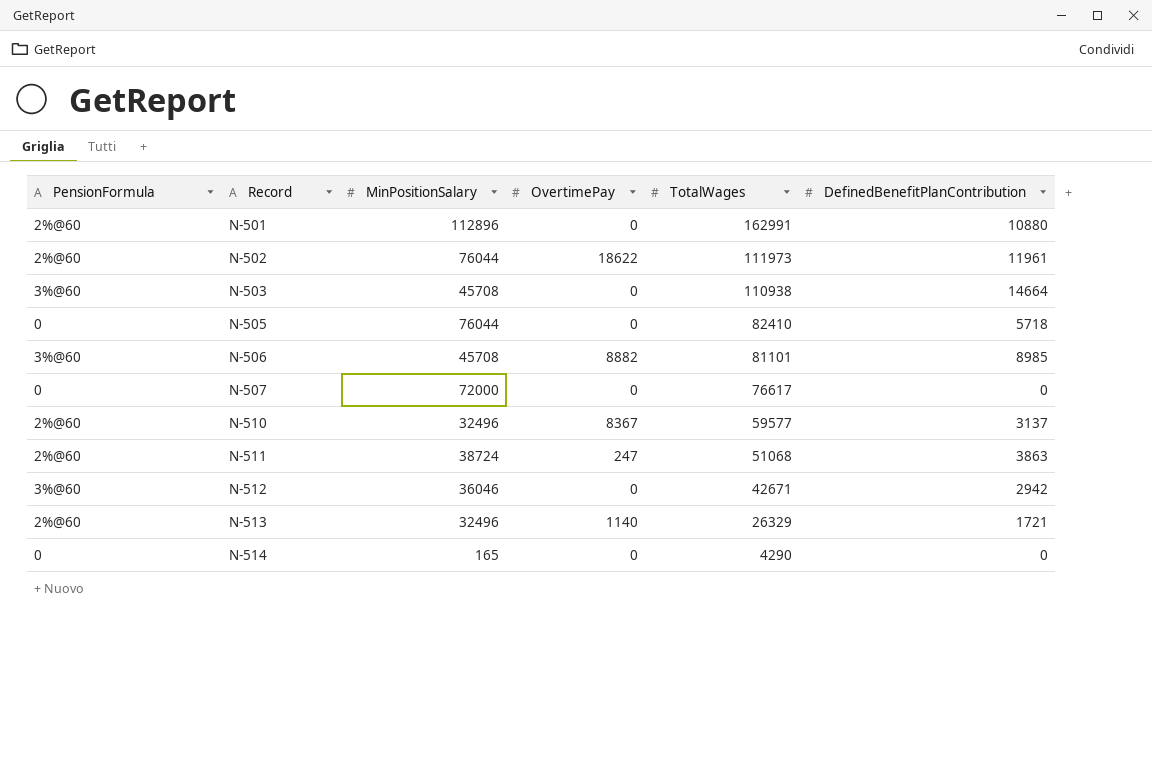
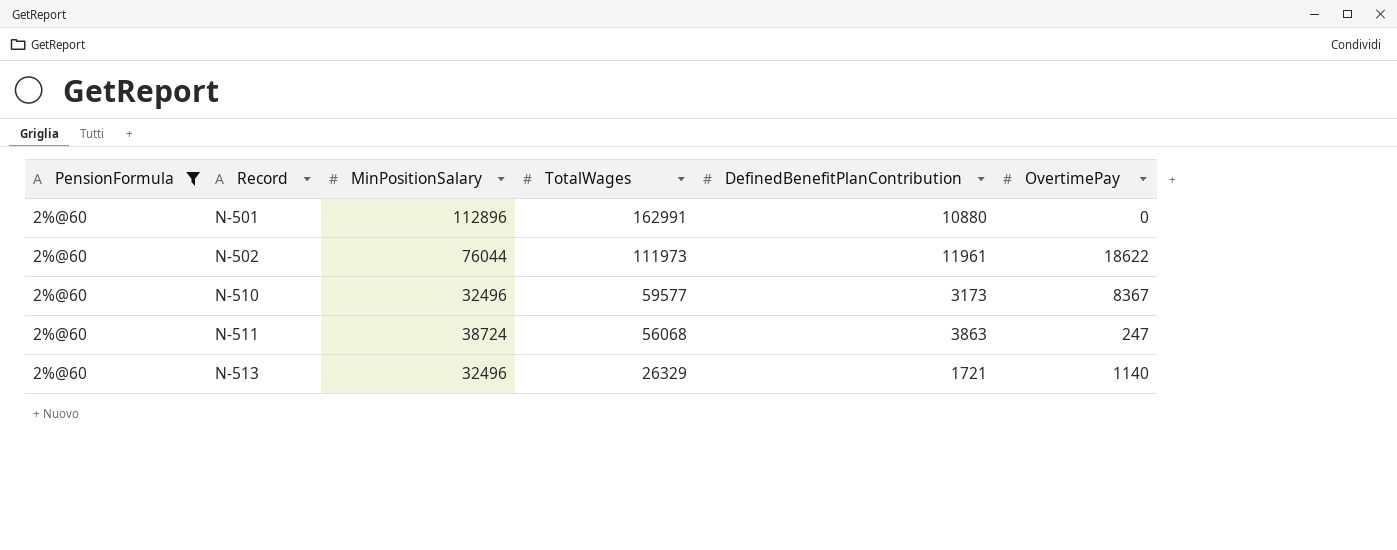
filter: none -> PensionFormula = 2%@60
column OvertimePay | position: 4 -> 6
N-510 | DefinedBenefitPlanContribution: 3137 -> 3173
N-511 | TotalWages: 51068 -> 56068

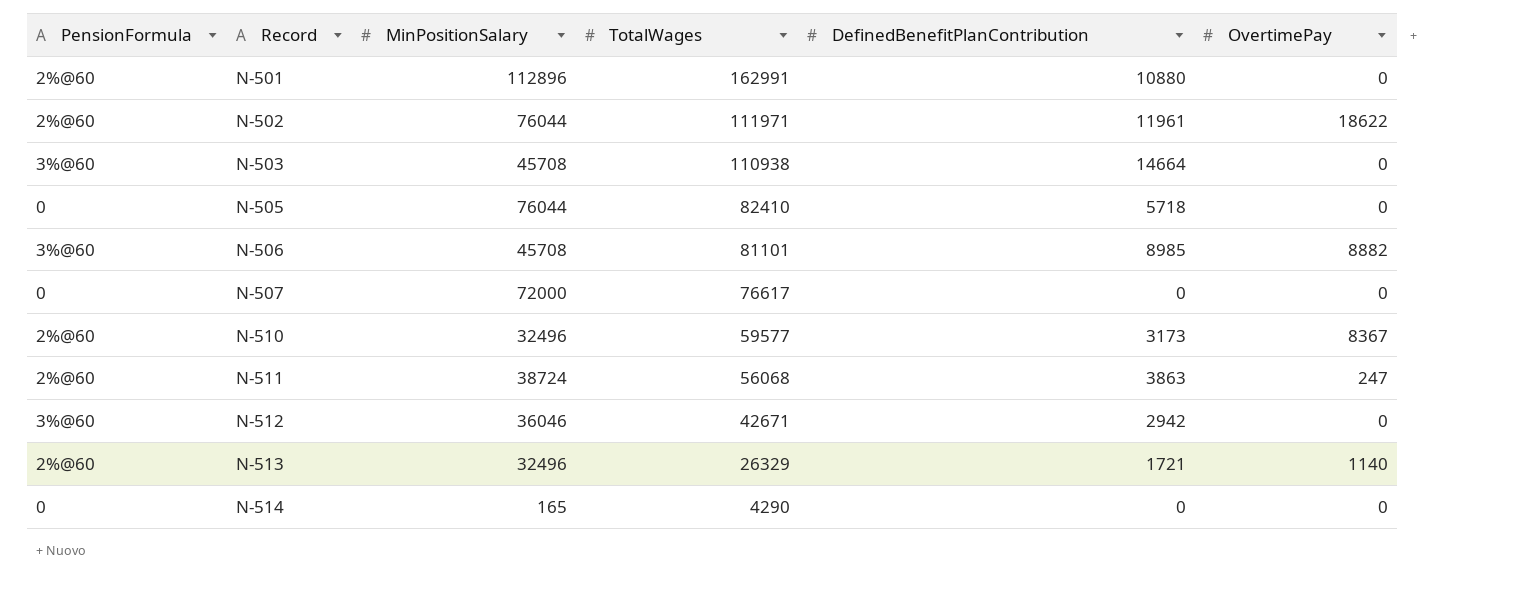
filter: PensionFormula = 2%@60 -> none
N-502 | TotalWages: 111973 -> 111971

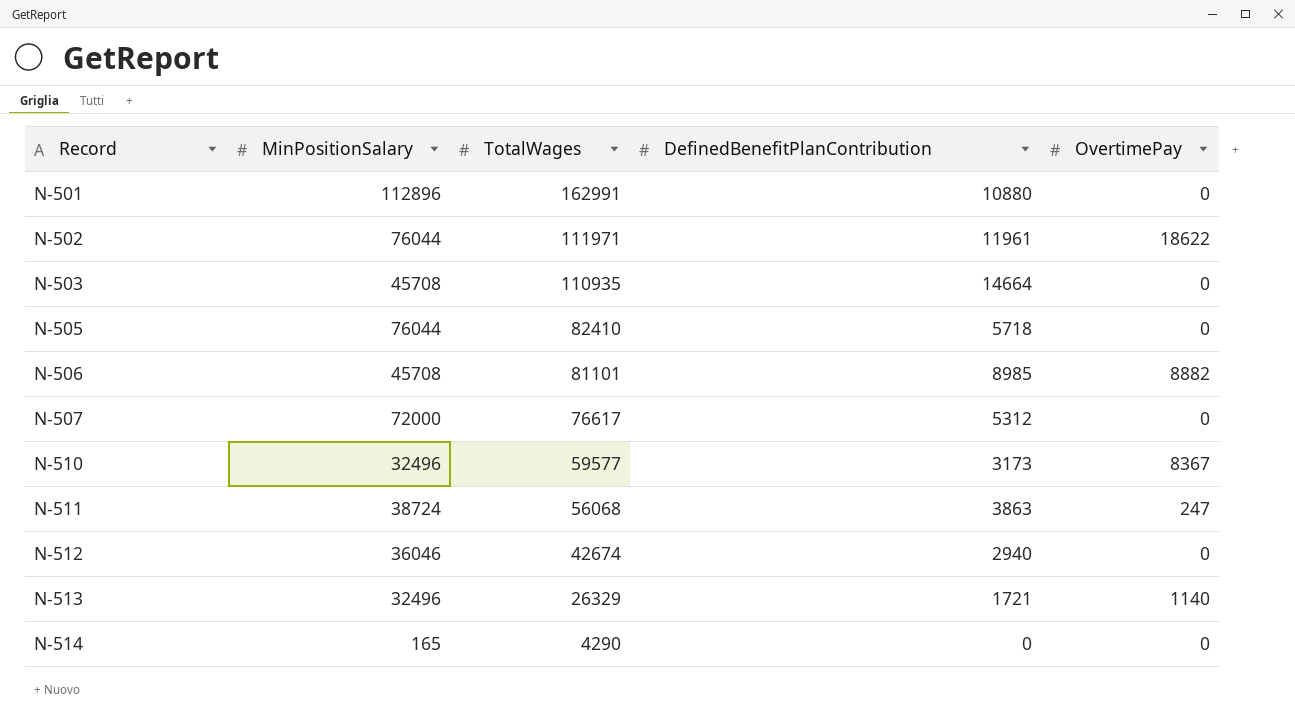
column PensionFormula | position: 1 -> none
N-503 | TotalWages: 110938 -> 110935
N-507 | DefinedBenefitPlanContribution: 0 -> 5312
N-512 | TotalWages: 42671 -> 42674
N-512 | DefinedBenefitPlanContribution: 2942 -> 2940

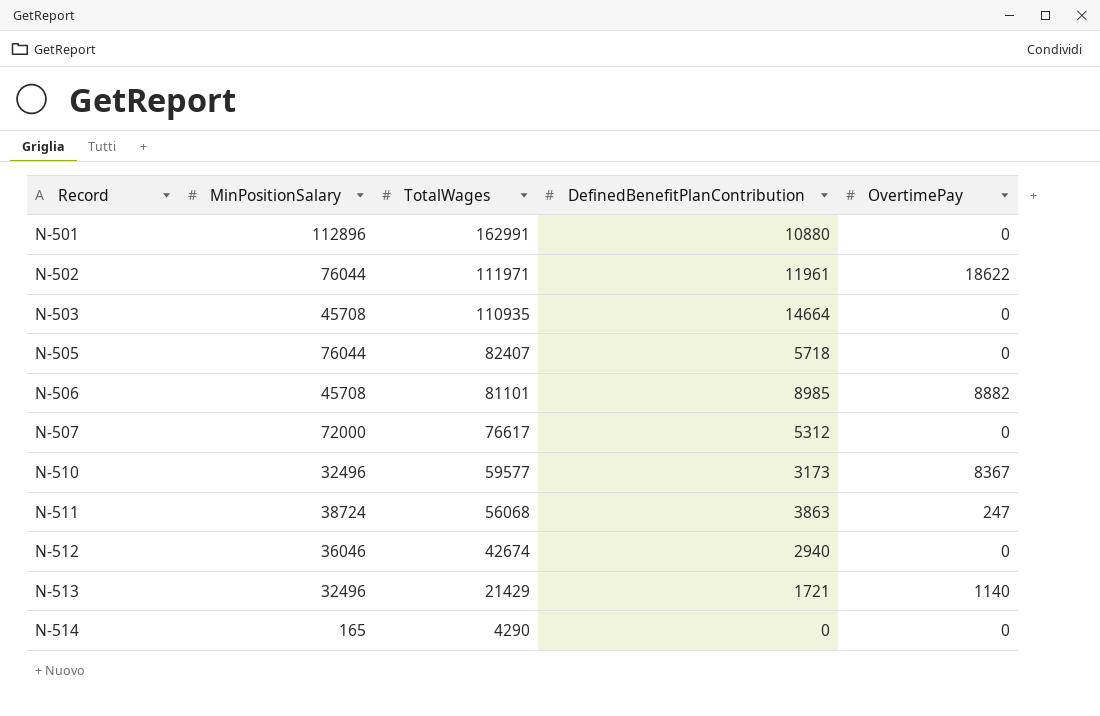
N-505 | TotalWages: 82410 -> 82407
N-513 | TotalWages: 26329 -> 21429

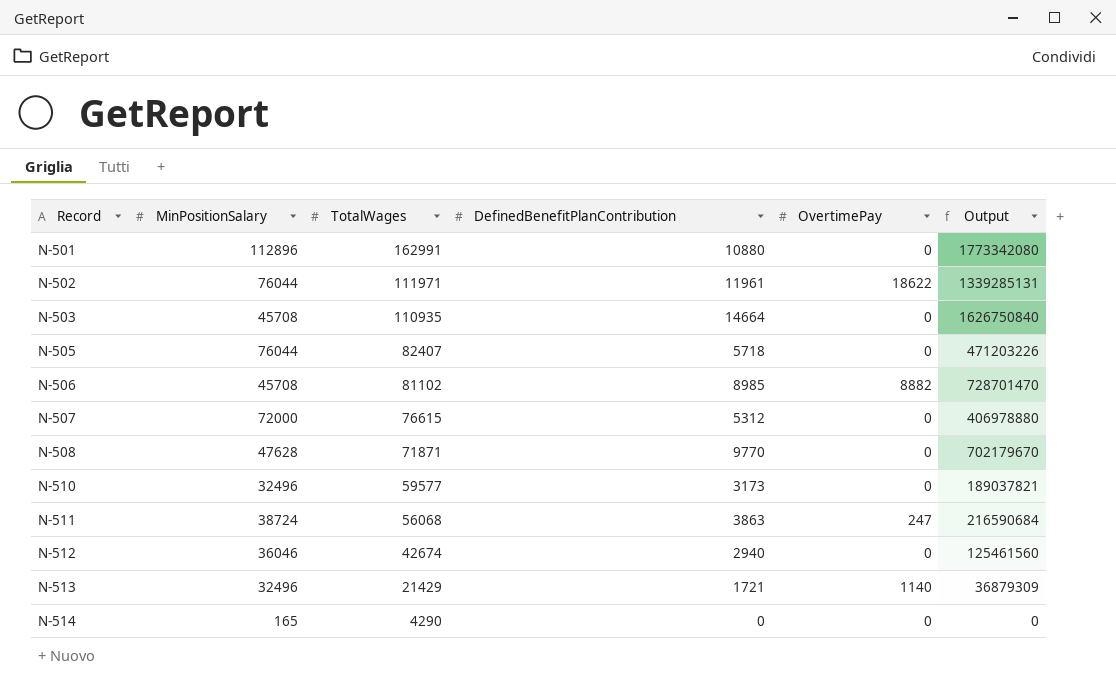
column Output | formula: none -> [TotalWages] * [DefinedBenefitPlanContribution]
N-506 | TotalWages: 81101 -> 81102
N-507 | TotalWages: 76617 -> 76615
row N-508: none -> 47628 | 71871 | 9770 | 0 | 702179670
N-510 | OvertimePay: 8367 -> 0

